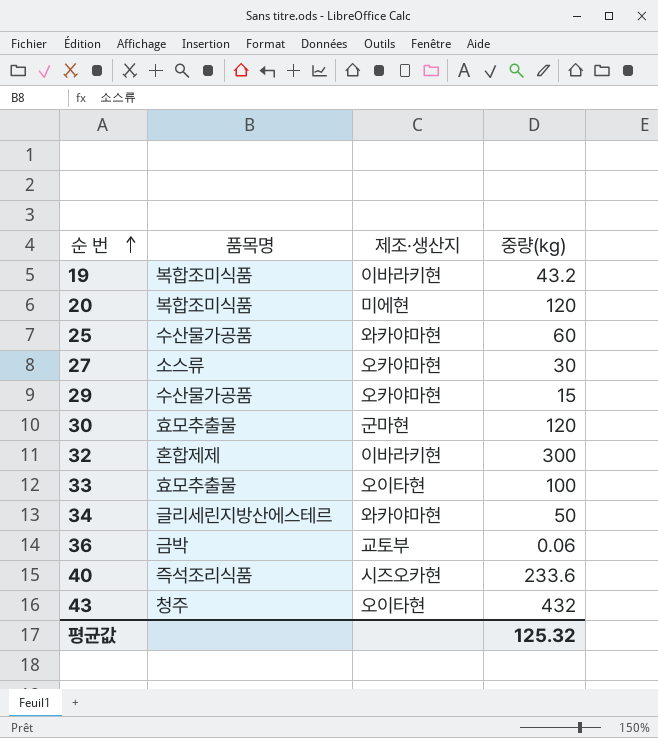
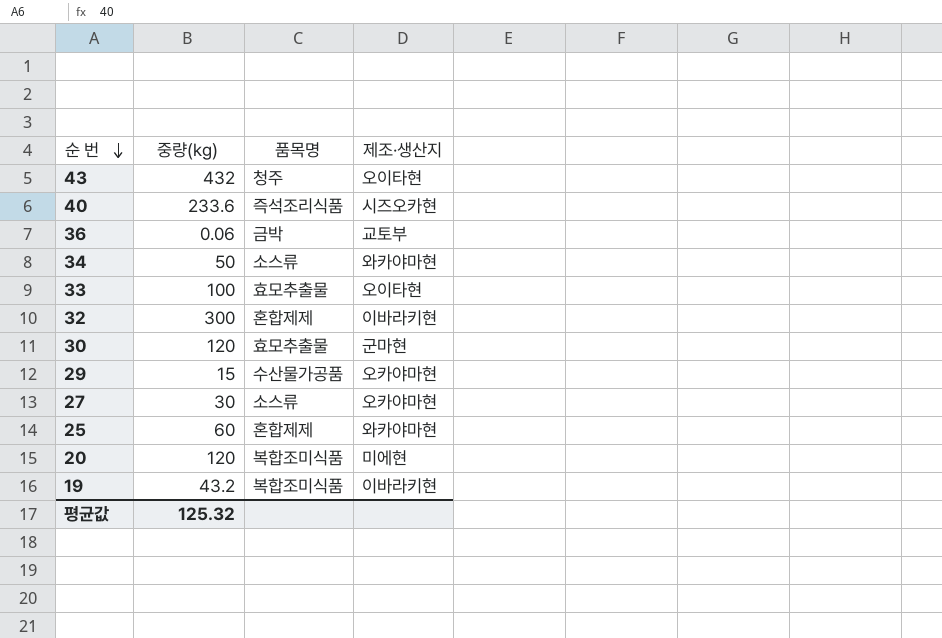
row order: 순 번 ascending -> 순 번 descending
column 중량(kg) | position: 4 -> 2
34 | 품목명: 글리세린지방산에스테르 -> 소스류
25 | 품목명: 수산물가공품 -> 혼합제제

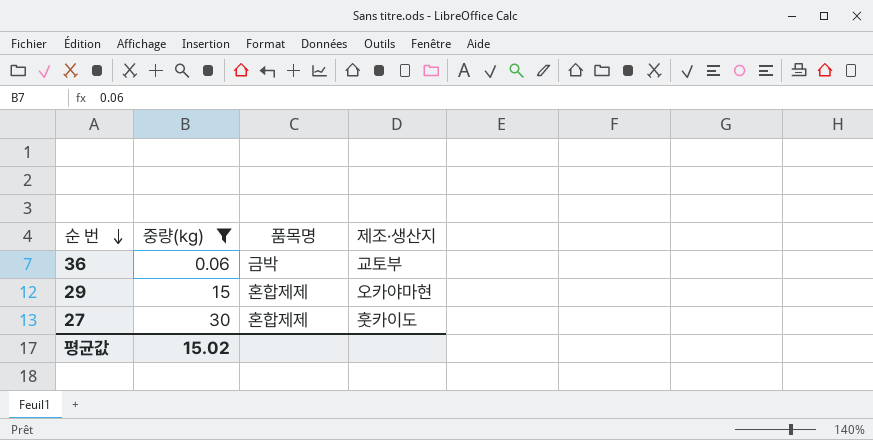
filter: none -> 중량(kg) <= 30
29 | 품목명: 수산물가공품 -> 혼합제제
27 | 품목명: 소스류 -> 혼합제제
27 | 제조·생산지: 오카야마현 -> 훗카이도
평균값 | 중량(kg): 125.32 -> 15.02

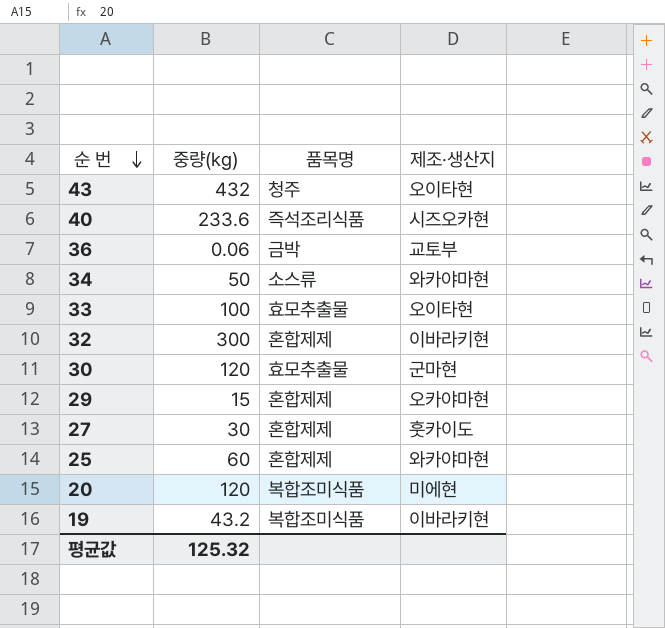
filter: 중량(kg) <= 30 -> none
평균값 | 중량(kg): 15.02 -> 125.32

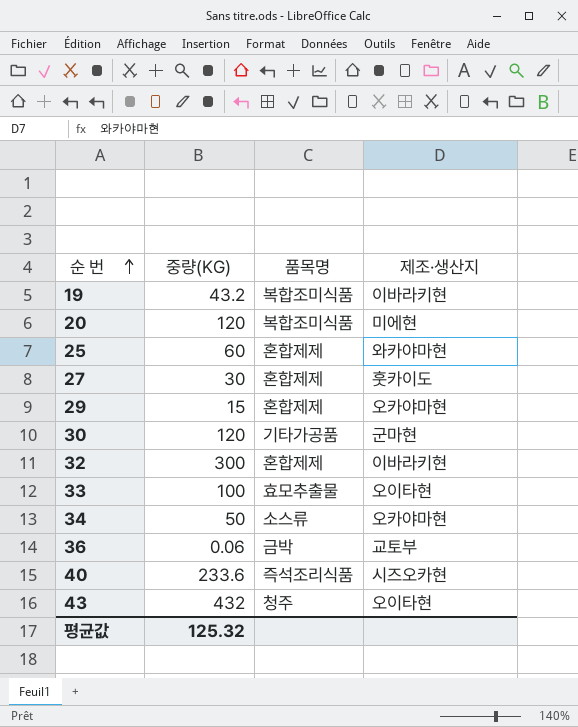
row order: 순 번 descending -> 순 번 ascending
column name: 중량(kg) -> 중량(KG)
30 | 품목명: 효모추출물 -> 기타가공품
34 | 제조·생산지: 와카야마현 -> 오카야마현

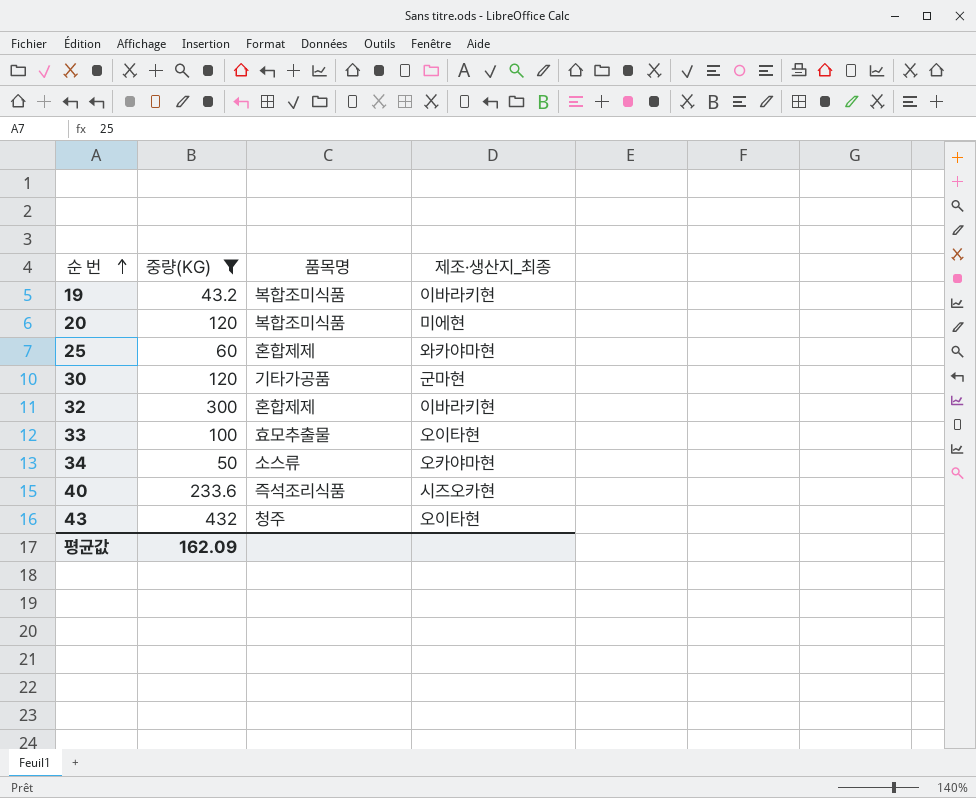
filter: none -> 중량(KG) >= 43.2
column name: 제조·생산지 -> 제조·생산지_최종
평균값 | 중량(KG): 125.32 -> 162.09

